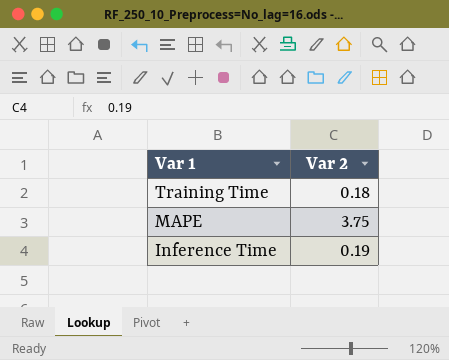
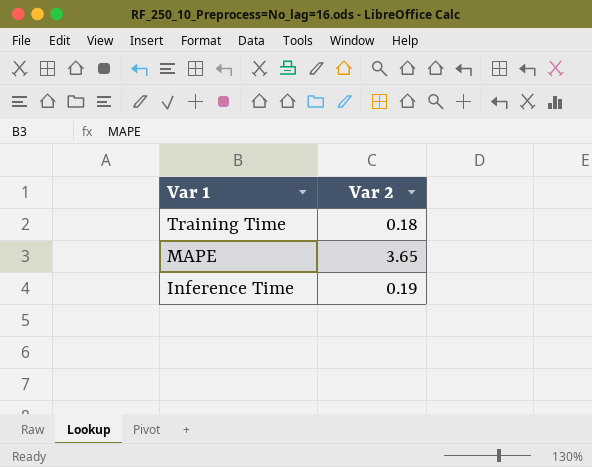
MAPE | Var 2: 3.75 -> 3.65

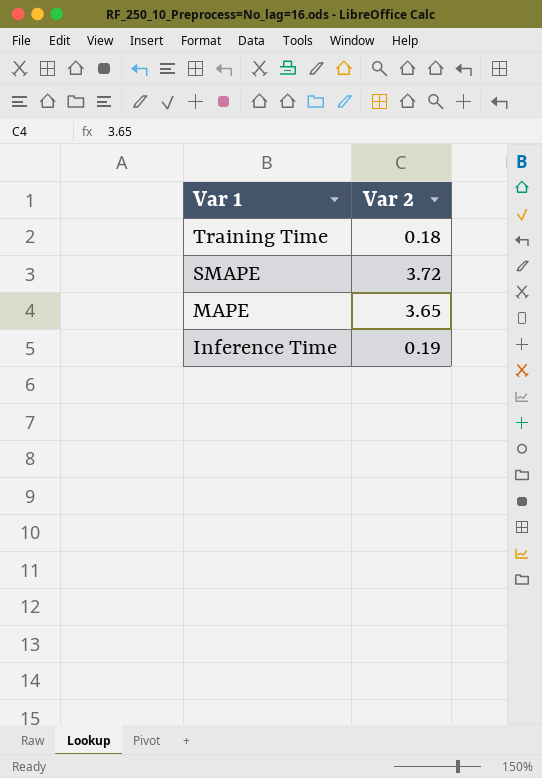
row SMAPE: none -> 3.72

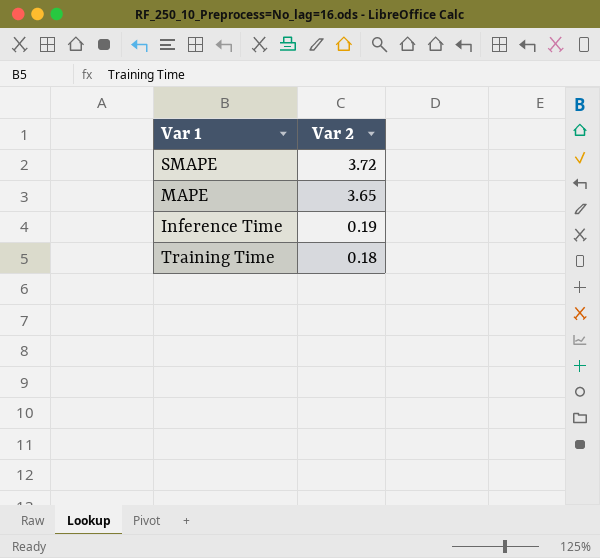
row order: Var 1 descending -> Var 2 descending

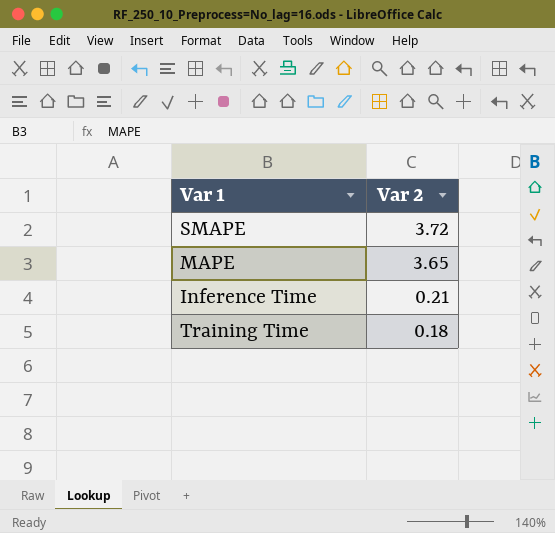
Inference Time | Var 2: 0.19 -> 0.21

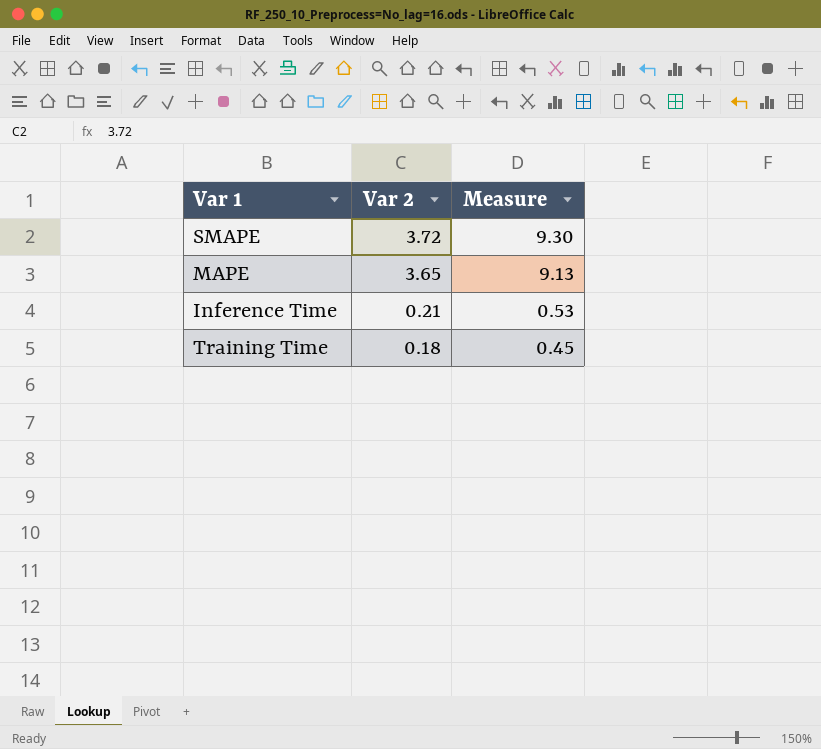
column Measure | formula: none -> [Var 2] * 2.5

